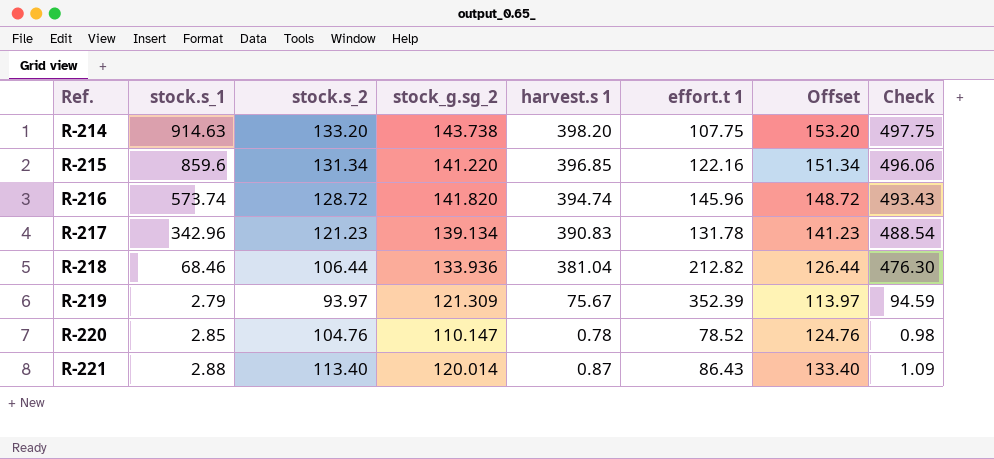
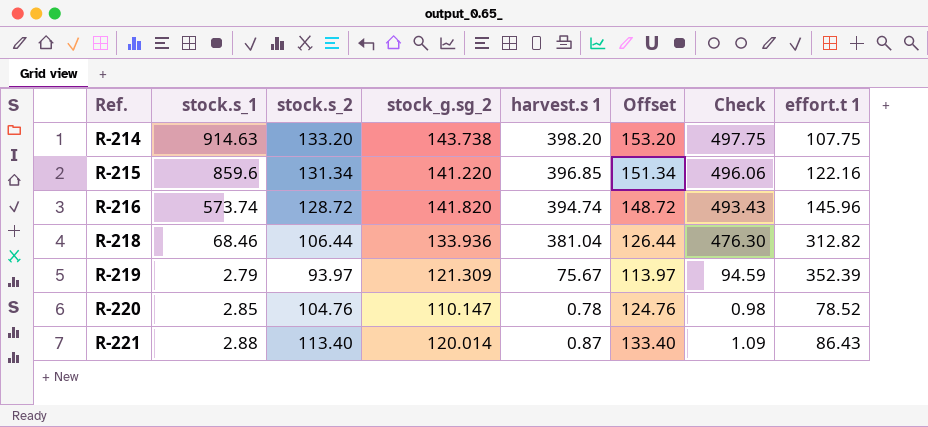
column effort.t 1 | position: 6 -> 8
row R-217: 342.96 | 121.23 | 139.134 | 390.83 | 131.78 | 141.23 | 488.54 -> none
R-218 | effort.t 1: 212.82 -> 312.82

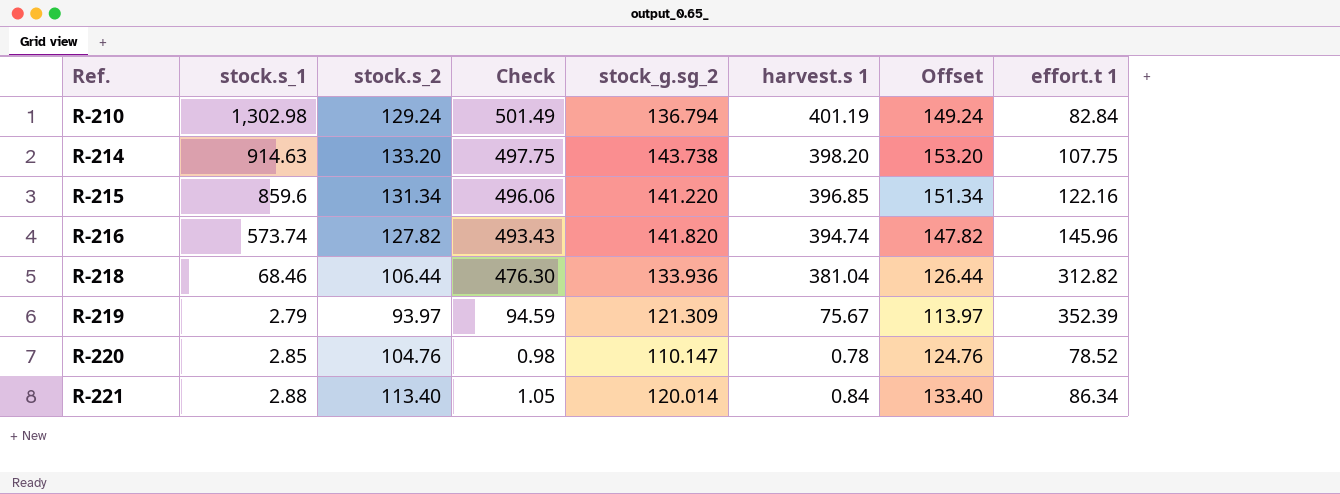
column Check | position: 7 -> 4
row R-210: none -> 1,302.98 | 129.24 | 501.49 | 136.794 | 401.19 | 149.24 | 82.84
R-216 | stock.s_2: 128.72 -> 127.82
R-216 | Offset: 148.72 -> 147.82
R-221 | Check: 1.09 -> 1.05
R-221 | harvest.s 1: 0.87 -> 0.84
R-221 | effort.t 1: 86.43 -> 86.34

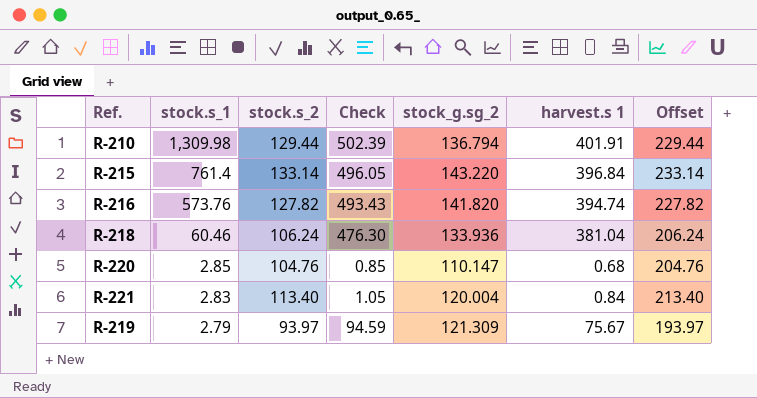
row order: Ref. ascending -> stock.s_1 descending
column effort.t 1 | position: 8 -> none
column Offset | formula: [stock.s_2] + 20 -> [stock.s_2] + 100
row R-214: 914.63 | 133.20 | 497.75 | 143.738 | 398.20 | 153.20 | 107.75 -> none
R-210 | stock.s_1: 1,302.98 -> 1,309.98
R-210 | stock.s_2: 129.24 -> 129.44
R-210 | Check: 501.49 -> 502.39
R-210 | harvest.s 1: 401.19 -> 401.91
R-215 | stock.s_1: 859.6 -> 761.4
R-215 | stock.s_2: 131.34 -> 133.14
R-215 | Check: 496.06 -> 496.05
R-215 | stock_g.sg_2: 141.220 -> 143.220
R-215 | harvest.s 1: 396.85 -> 396.84
R-216 | stock.s_1: 573.74 -> 573.76
R-218 | stock.s_1: 68.46 -> 60.46
R-218 | stock.s_2: 106.44 -> 106.24
R-220 | Check: 0.98 -> 0.85
R-220 | harvest.s 1: 0.78 -> 0.68
R-221 | stock.s_1: 2.88 -> 2.83
R-221 | stock_g.sg_2: 120.014 -> 120.004

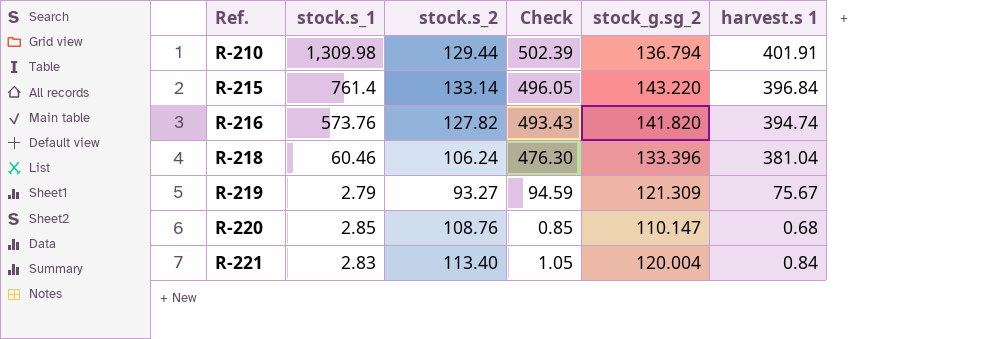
row order: stock.s_1 descending -> Ref. ascending
column Offset | formula: [stock.s_2] + 100 -> none
R-218 | stock_g.sg_2: 133.936 -> 133.396
R-219 | stock.s_2: 93.97 -> 93.27
R-220 | stock.s_2: 104.76 -> 108.76

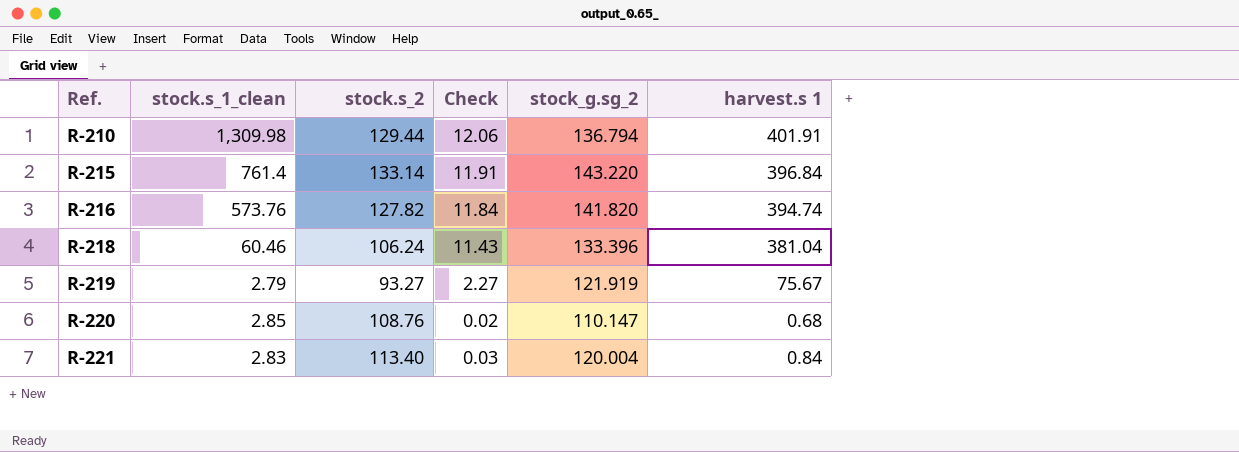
column name: stock.s_1 -> stock.s_1_clean
column Check | formula: [harvest.s 1] * 1.25 -> [harvest.s 1] * 0.03
R-219 | stock_g.sg_2: 121.309 -> 121.919

